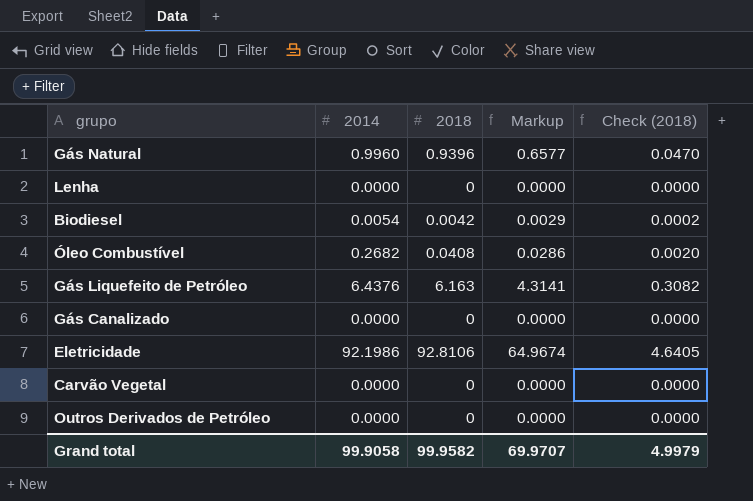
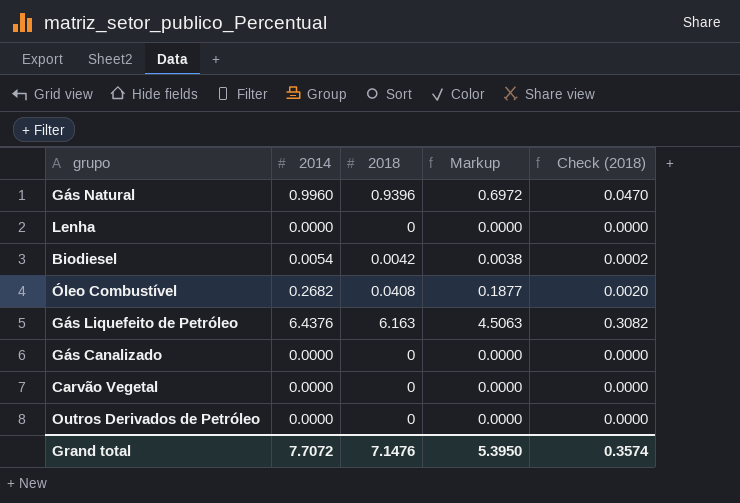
column Markup | formula: [2018] * 0.7 -> [2014] * 0.7
row Eletricidade: 92.1986 | 92.8106 | 64.9674 | 4.6405 -> none
Grand total | 2014: 99.9058 -> 7.7072
Grand total | 2018: 99.9582 -> 7.1476
Grand total | Markup: 69.9707 -> 5.3950
Grand total | Check (2018): 4.9979 -> 0.3574

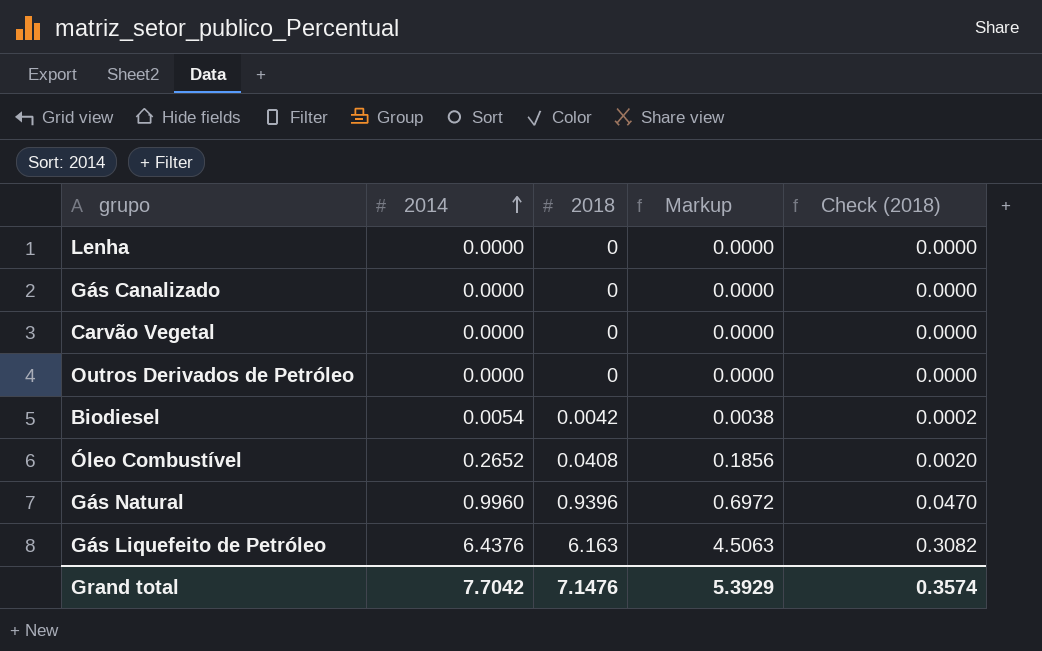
row order: none -> 2014 ascending
Óleo Combustível | 2014: 0.2682 -> 0.2652
Óleo Combustível | Markup: 0.1877 -> 0.1856
Grand total | 2014: 7.7072 -> 7.7042
Grand total | Markup: 5.3950 -> 5.3929

